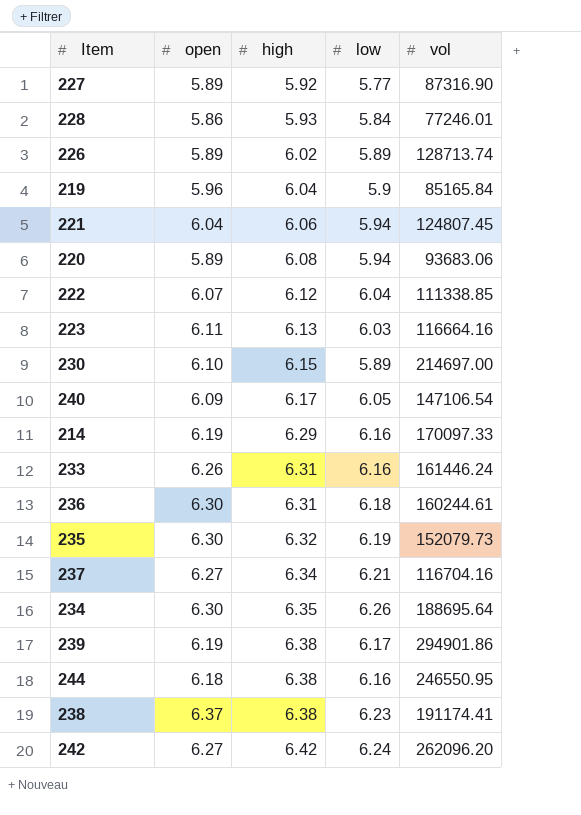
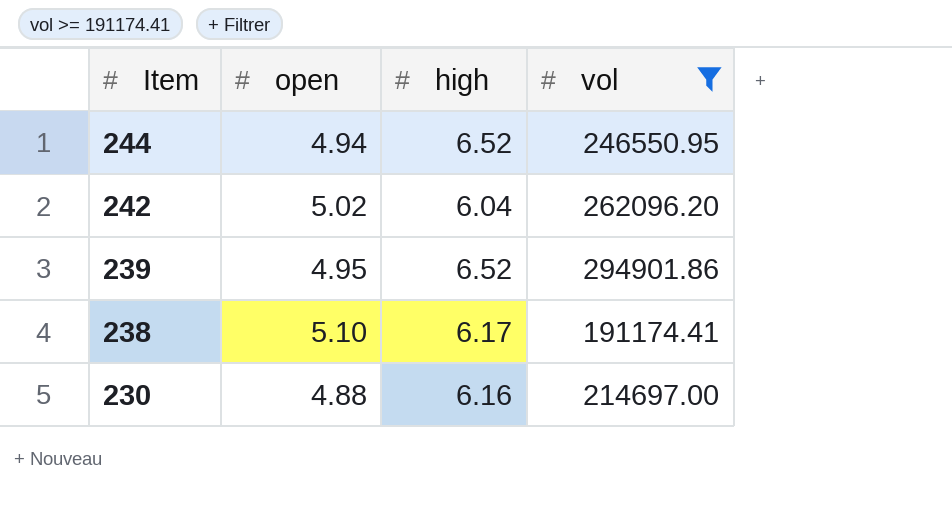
filter: none -> vol >= 191174.41
row order: high ascending -> Item descending
column low | position: 4 -> none
244 | open: 6.18 -> 4.94
244 | high: 6.38 -> 6.52
242 | open: 6.27 -> 5.02
242 | high: 6.42 -> 6.04
239 | open: 6.19 -> 4.95
239 | high: 6.38 -> 6.52
238 | open: 6.37 -> 5.10
238 | high: 6.38 -> 6.17
230 | open: 6.10 -> 4.88
230 | high: 6.15 -> 6.16

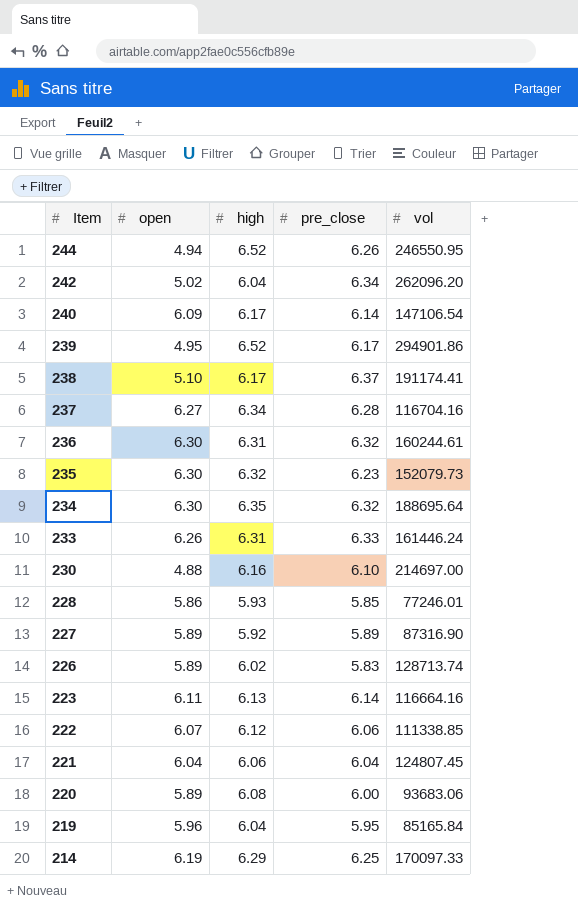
filter: vol >= 191174.41 -> none
column pre_close | position: none -> 4

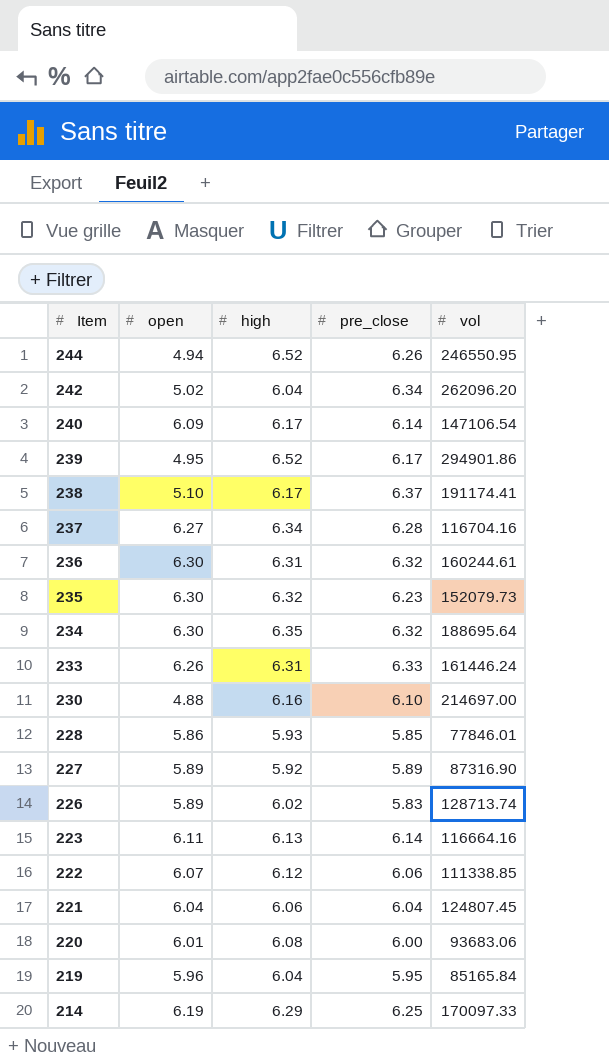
228 | vol: 77246.01 -> 77846.01
220 | open: 5.89 -> 6.01

